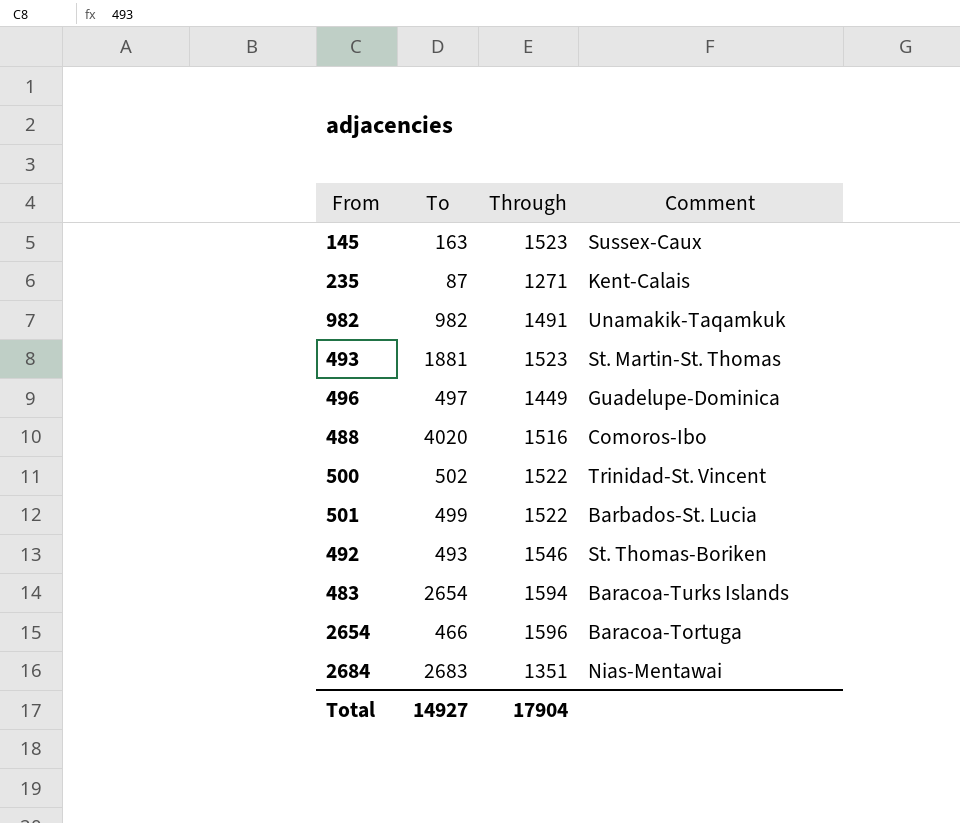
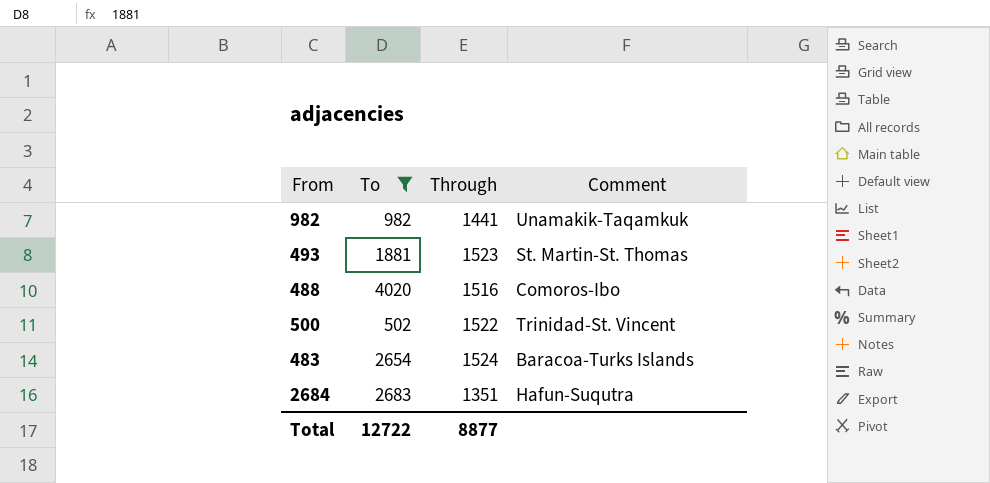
filter: none -> To >= 502
982 | Through: 1491 -> 1441
483 | Through: 1594 -> 1524
2684 | Comment: Nias-Mentawai -> Hafun-Suqutra
Total | To: 14927 -> 12722
Total | Through: 17904 -> 8877

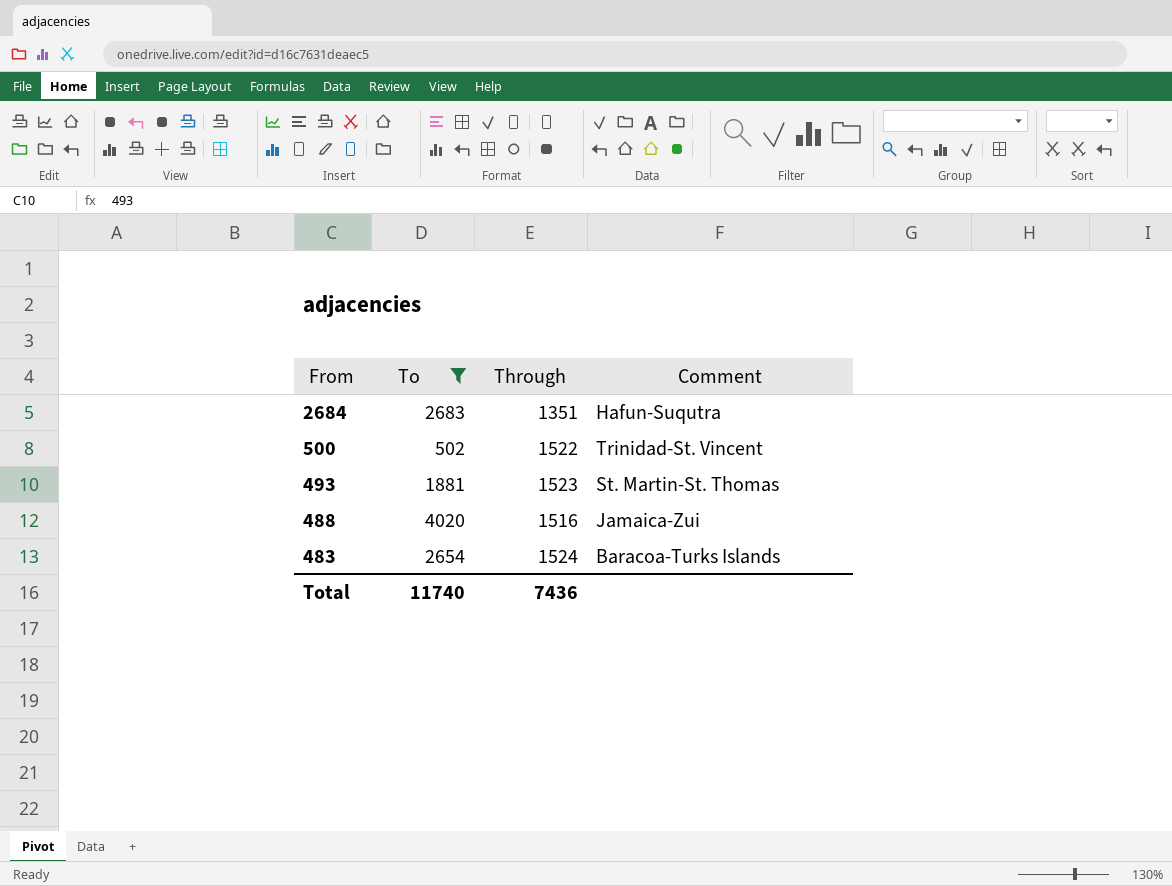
row order: none -> From descending
row 982: 982 | 1441 | Unamakik-Taqamkuk -> none
488 | Comment: Comoros-Ibo -> Jamaica-Zui
Total | To: 12722 -> 11740
Total | Through: 8877 -> 7436

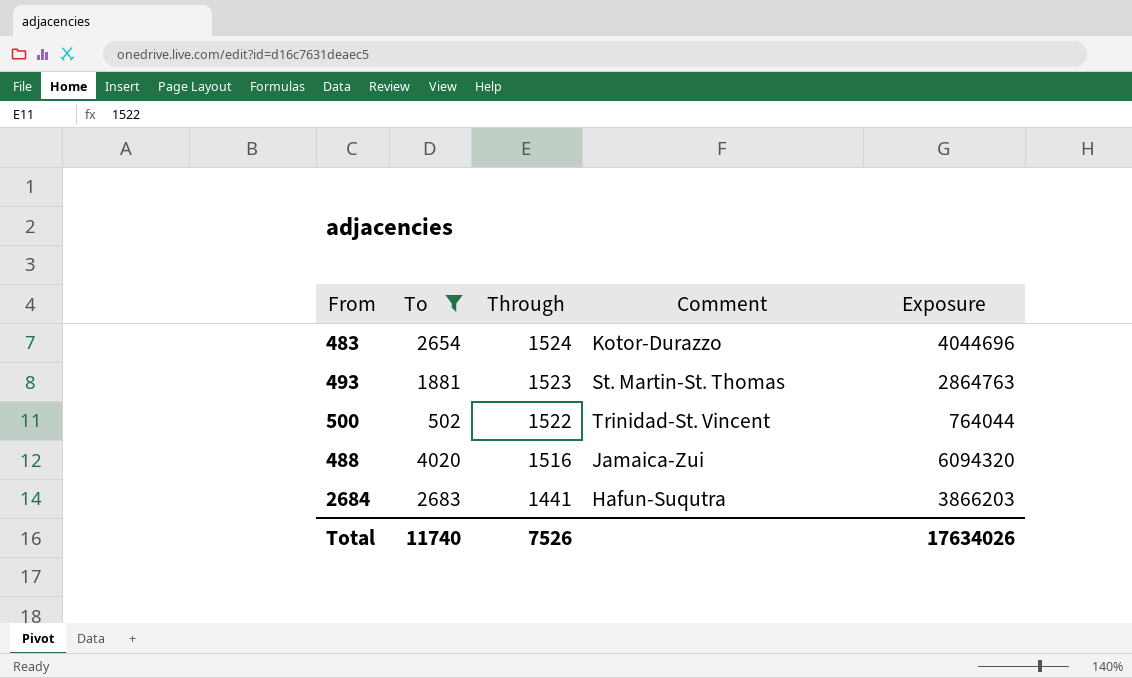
row order: From descending -> Through descending
column Exposure | formula: none -> [To] * [Through]
483 | Comment: Baracoa-Turks Islands -> Kotor-Durazzo
2684 | Through: 1351 -> 1441
Total | Through: 7436 -> 7526

